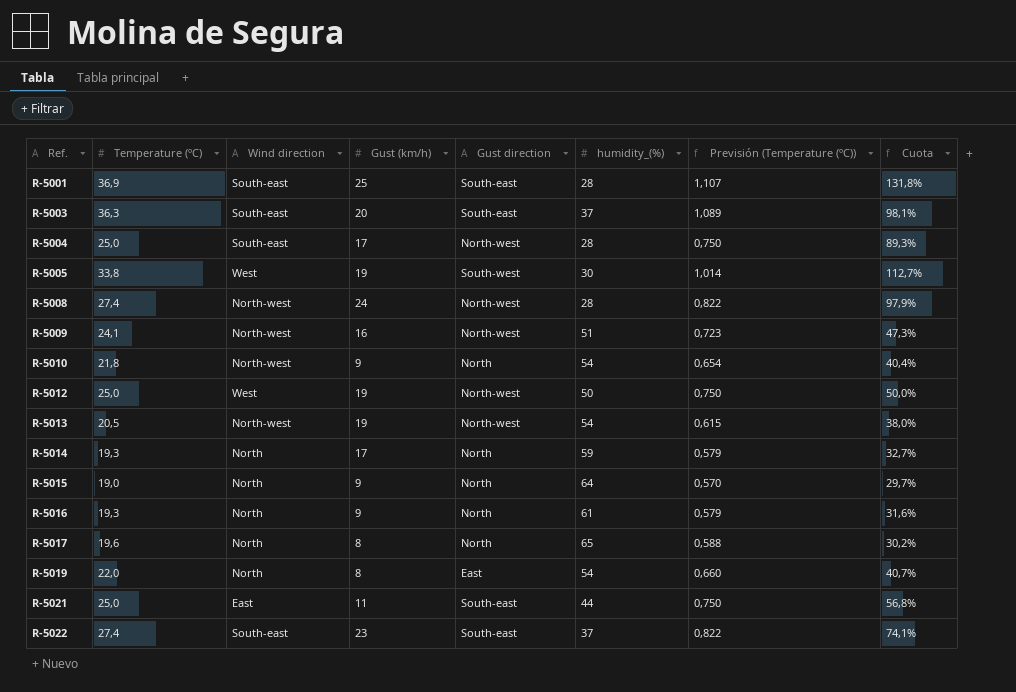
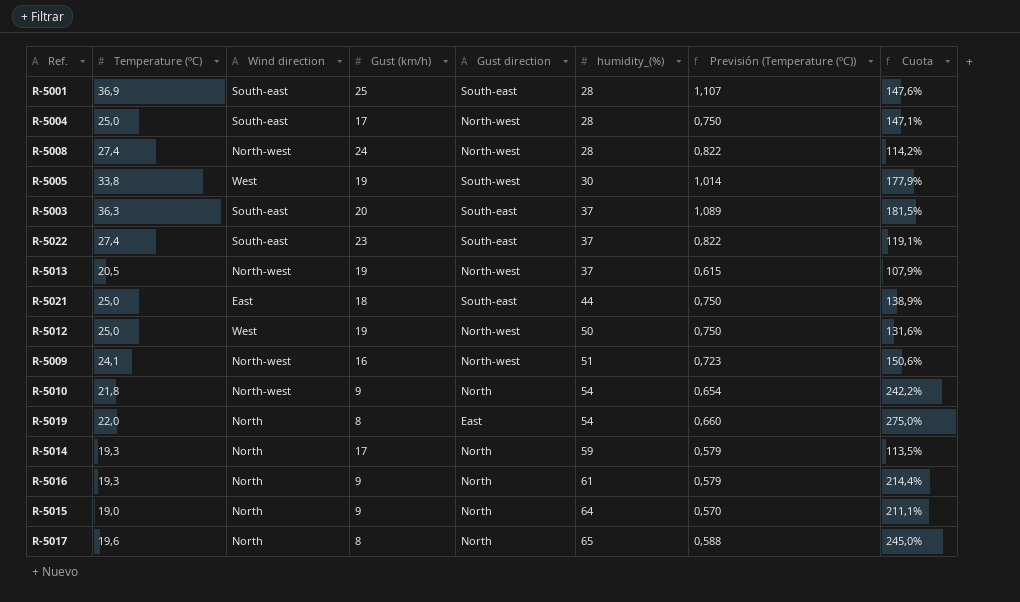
row order: Ref. ascending -> humidity_(%) ascending
column Cuota | formula: [Temperature (ºC)] / [humidity_(%)] -> [Temperature (ºC)] / [Gust (km/h)]
R-5013 | humidity_(%): 54 -> 37
R-5021 | Gust (km/h): 11 -> 18

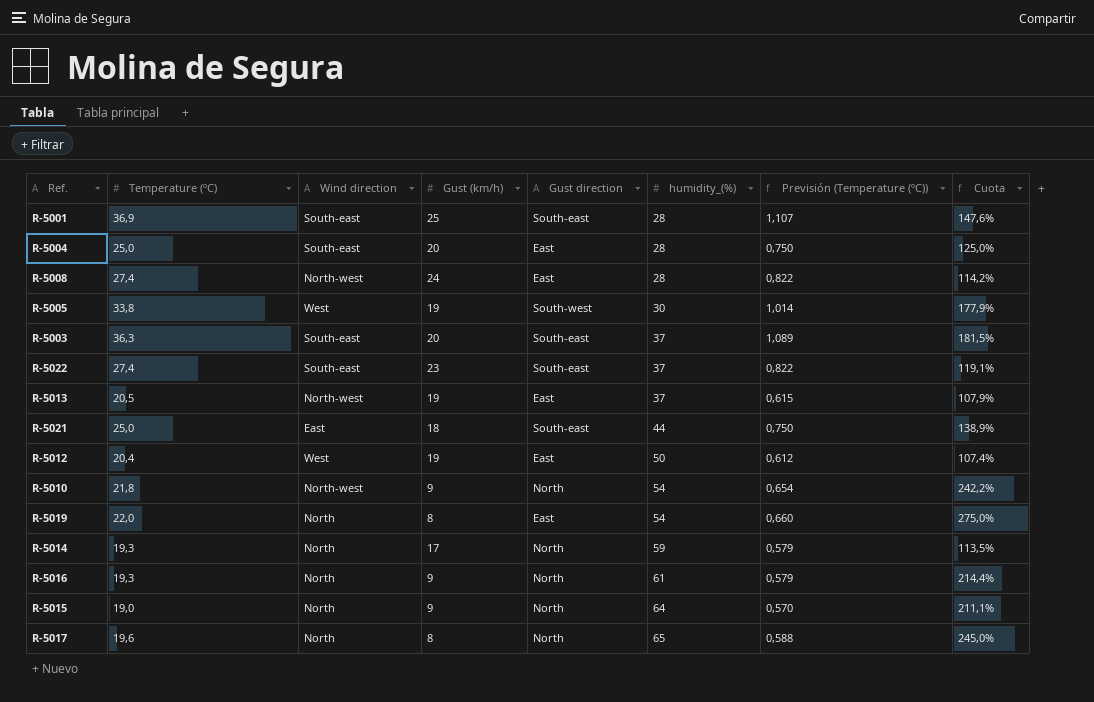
row R-5009: 24,1 | North-west | 16 | North-west | 51 | 0,723 | 150,6% -> none
R-5004 | Gust (km/h): 17 -> 20
R-5004 | Gust direction: North-west -> East
R-5004 | Cuota: 147,1% -> 125,0%
R-5008 | Gust direction: North-west -> East
R-5013 | Gust direction: North-west -> East
R-5012 | Temperature (ºC): 25,0 -> 20,4
R-5012 | Gust direction: North-west -> East
R-5012 | Previsión (Temperature (ºC)): 0,750 -> 0,612
R-5012 | Cuota: 131,6% -> 107,4%

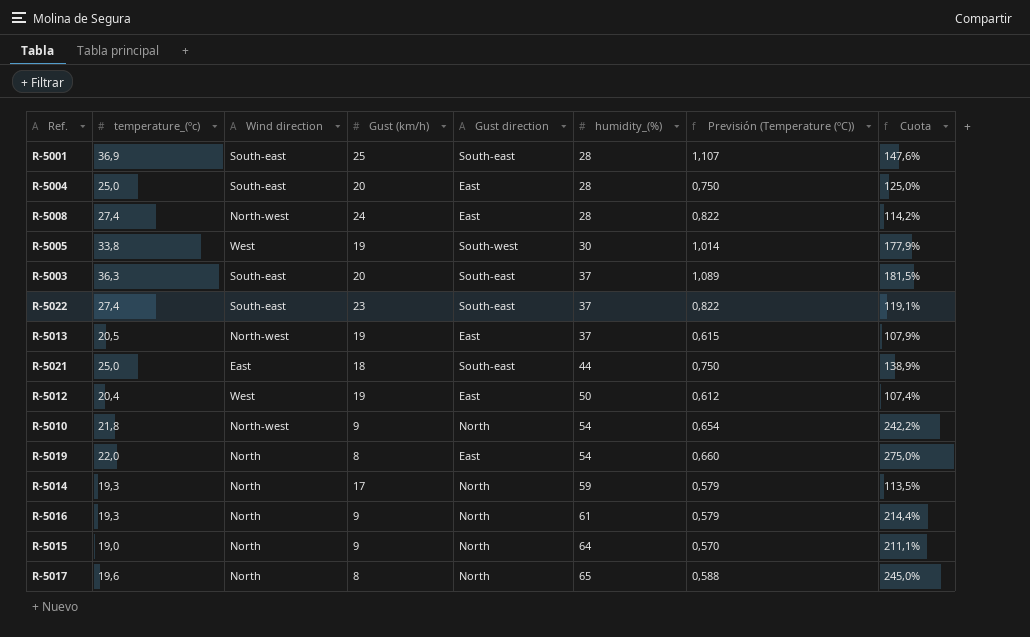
column name: Temperature (ºC) -> temperature_(ºc)

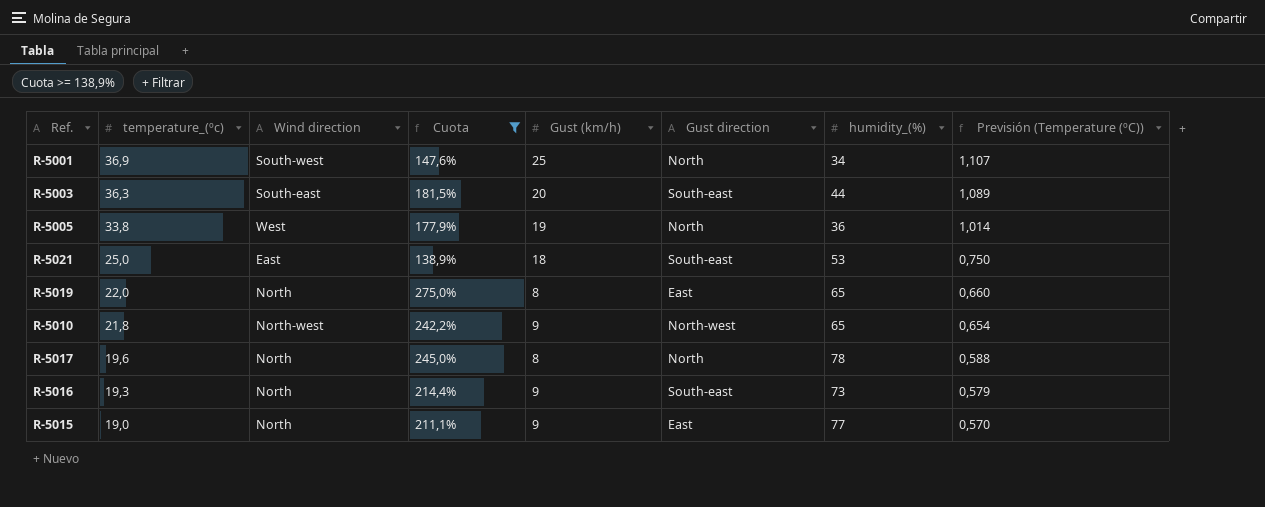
filter: none -> Cuota >= 138,9%
row order: humidity_(%) ascending -> temperature_(ºc) descending
column Cuota | position: 8 -> 4
R-5001 | Wind direction: South-east -> South-west
R-5001 | Gust direction: South-east -> North
R-5001 | humidity_(%): 28 -> 34
R-5003 | humidity_(%): 37 -> 44
R-5005 | Gust direction: South-west -> North
R-5005 | humidity_(%): 30 -> 36
R-5021 | humidity_(%): 44 -> 53
R-5019 | humidity_(%): 54 -> 65
R-5010 | Gust direction: North -> North-west
R-5010 | humidity_(%): 54 -> 65
R-5017 | humidity_(%): 65 -> 78
R-5016 | Gust direction: North -> South-east
R-5016 | humidity_(%): 61 -> 73
R-5015 | Gust direction: North -> East
R-5015 | humidity_(%): 64 -> 77

